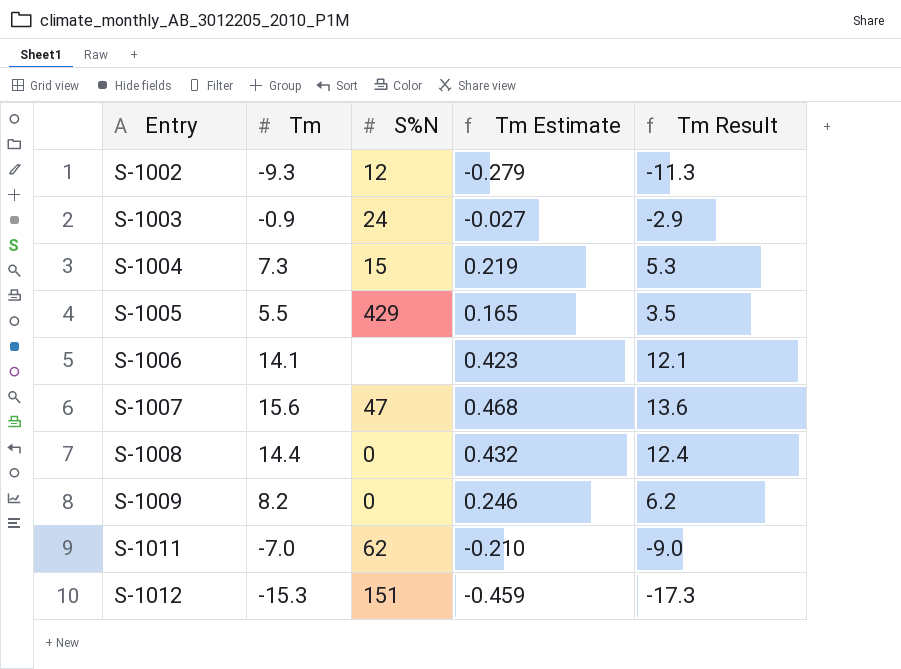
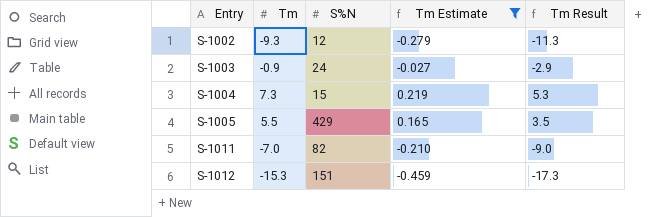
filter: none -> Tm Estimate <= 0.219
S-1011 | S%N: 62 -> 82

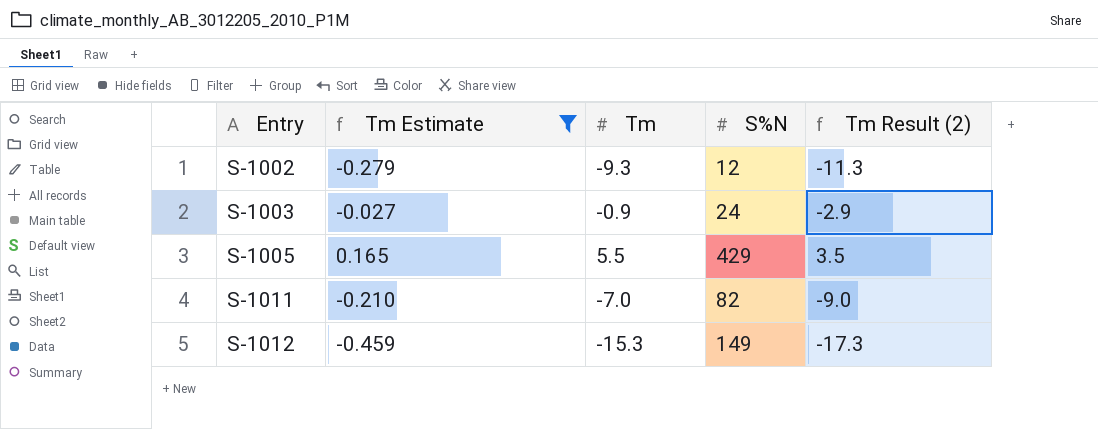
column Tm Estimate | position: 4 -> 2
column name: Tm Result -> Tm Result (2)
row S-1004: 7.3 | 15 | 0.219 | 5.3 -> none
S-1012 | S%N: 151 -> 149

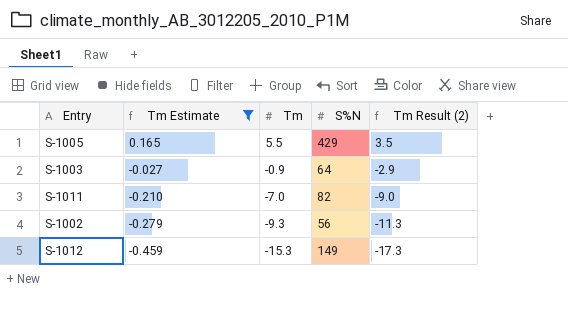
row order: Entry ascending -> Tm Estimate descending
S-1003 | S%N: 24 -> 64
S-1002 | S%N: 12 -> 56

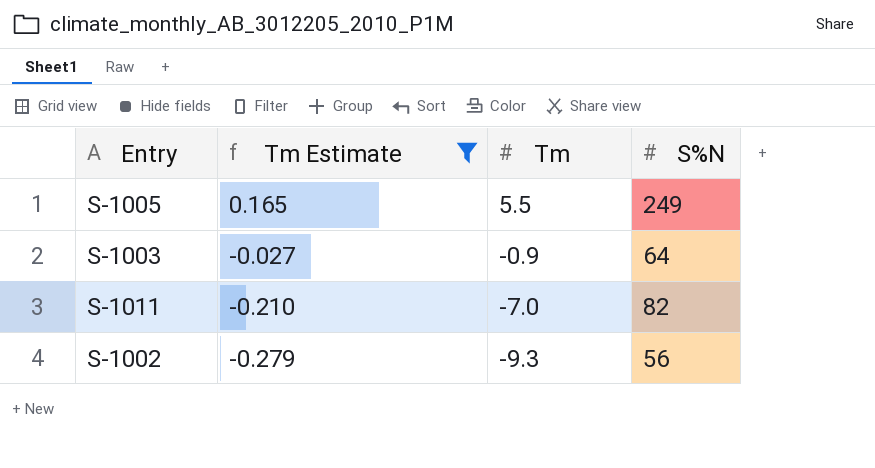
column Tm Result (2) | formula: [Tm] - 2 -> none
row S-1012: -0.459 | -15.3 | 149 | -17.3 -> none
S-1005 | S%N: 429 -> 249

